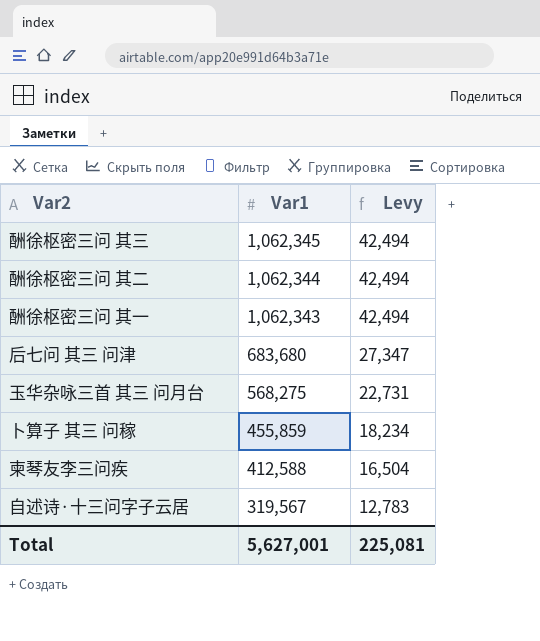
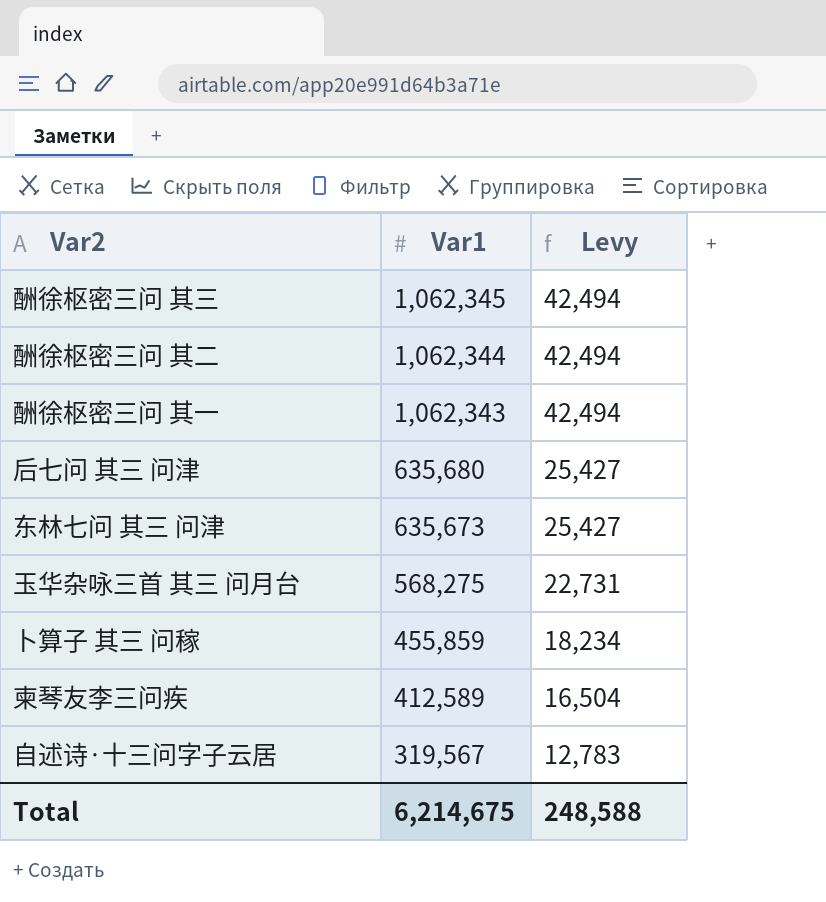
后七问 其三 问津 | Var1: 683,680 -> 635,680
后七问 其三 问津 | Levy: 27,347 -> 25,427
row 东林七问 其三 问津: none -> 635,673 | 25,427
柬琴友李三问疾 | Var1: 412,588 -> 412,589
Total | Var1: 5,627,001 -> 6,214,675
Total | Levy: 225,081 -> 248,588

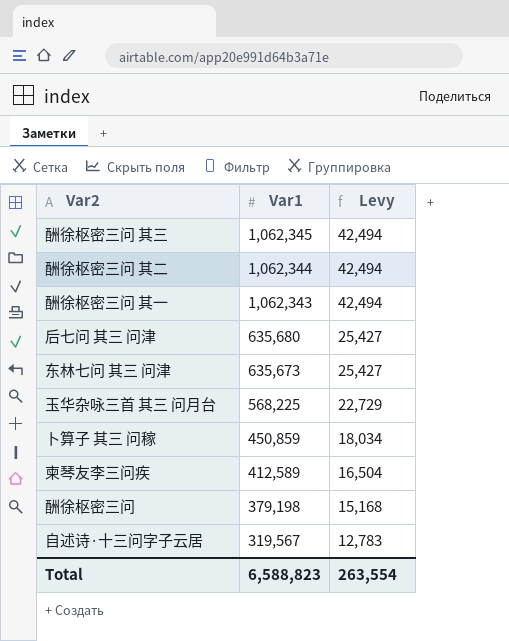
玉华杂咏三首 其三 问月台 | Var1: 568,275 -> 568,225
玉华杂咏三首 其三 问月台 | Levy: 22,731 -> 22,729
卜算子 其三 问稼 | Var1: 455,859 -> 450,859
卜算子 其三 问稼 | Levy: 18,234 -> 18,034
row 酬徐枢密三问: none -> 379,198 | 15,168
Total | Var1: 6,214,675 -> 6,588,823
Total | Levy: 248,588 -> 263,554

